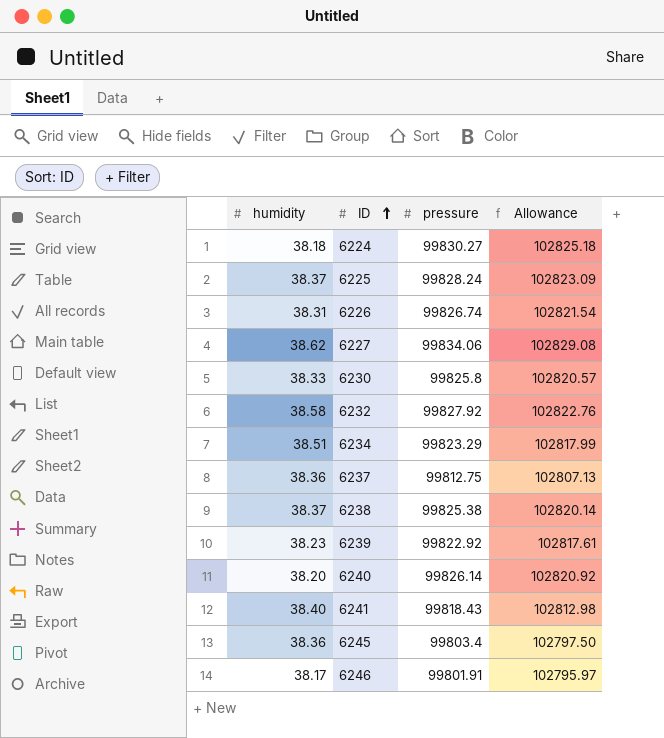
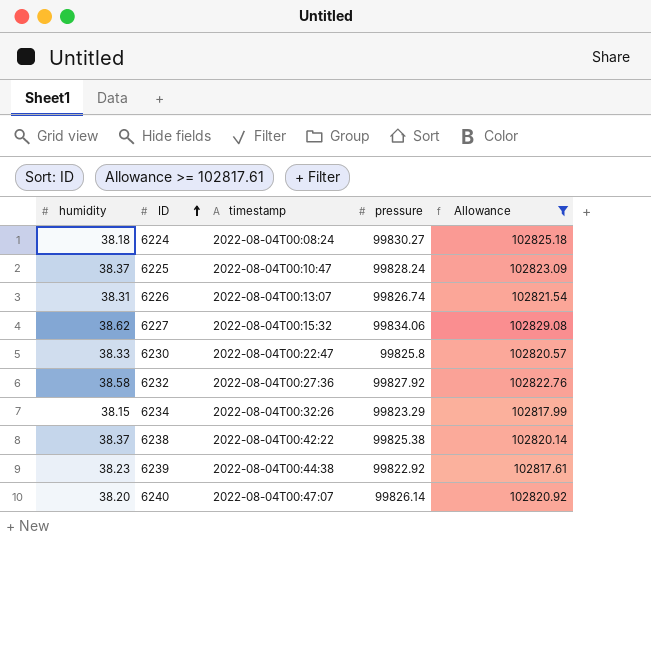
filter: none -> Allowance >= 102817.61
column timestamp | position: none -> 3
6234 | humidity: 38.51 -> 38.15

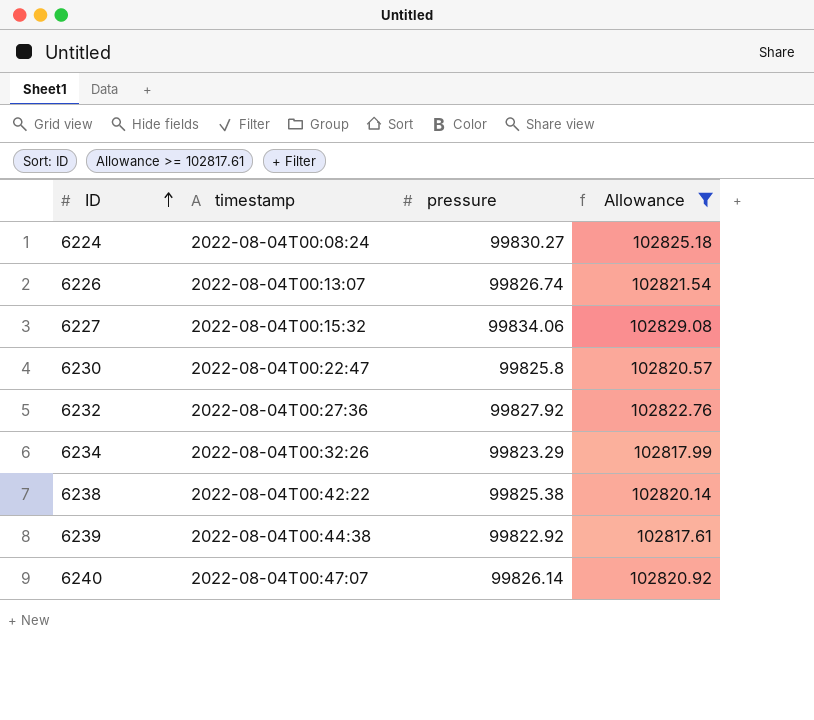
column humidity | position: 1 -> none
row 6225: 38.37 | 2022-08-04T00:10:47 | 99828.24 | 102823.09 -> none

